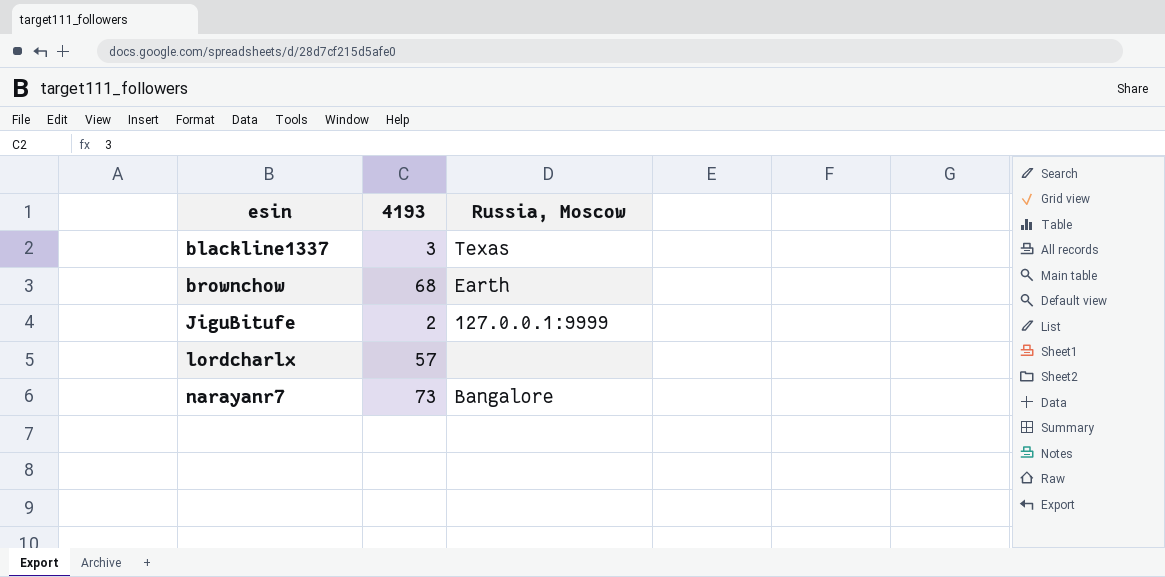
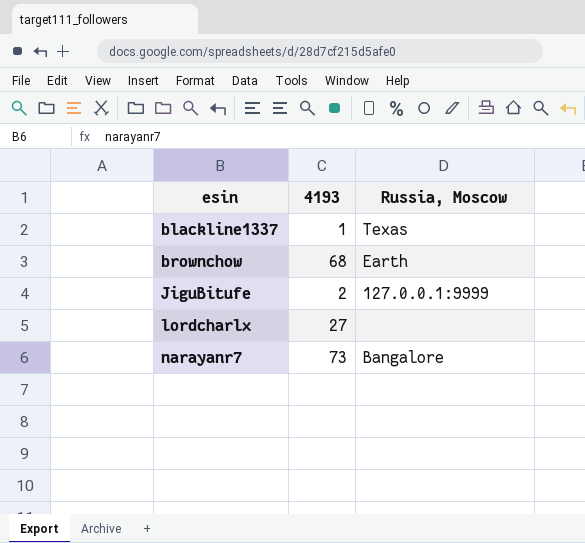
blackline1337 | 4193: 3 -> 1
lordcharlx | 4193: 57 -> 27

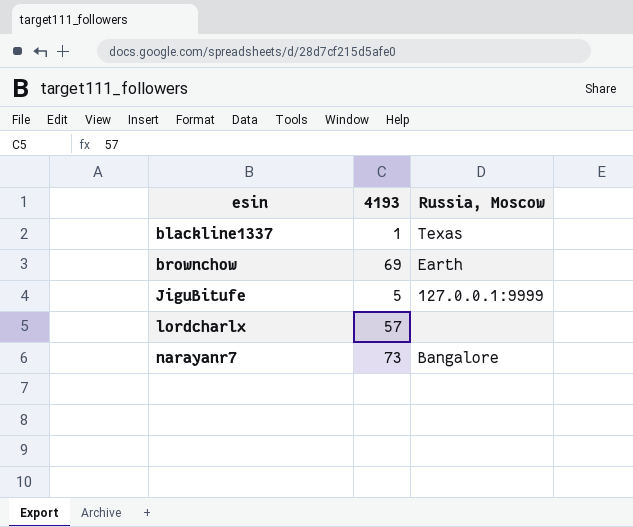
brownchow | 4193: 68 -> 69
JiguBitufe | 4193: 2 -> 5
lordcharlx | 4193: 27 -> 57

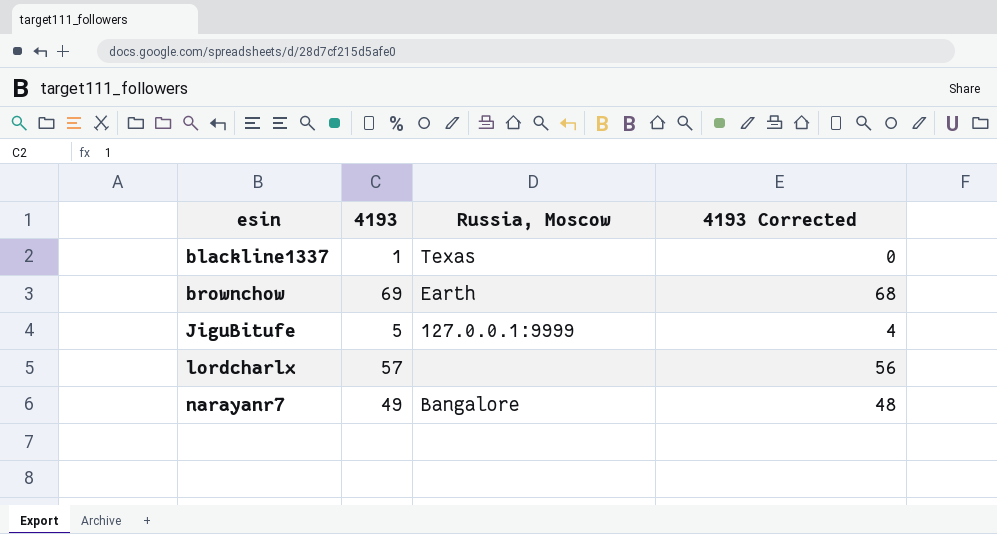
column 4193 Corrected | formula: none -> [4193] - 1
narayanr7 | 4193: 73 -> 49

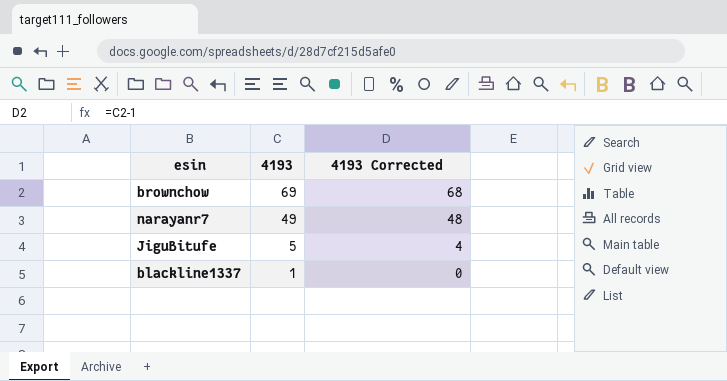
row order: esin ascending -> 4193 descending
column Russia, Moscow | position: 3 -> none
row lordcharlx: 57 | none | 56 -> none

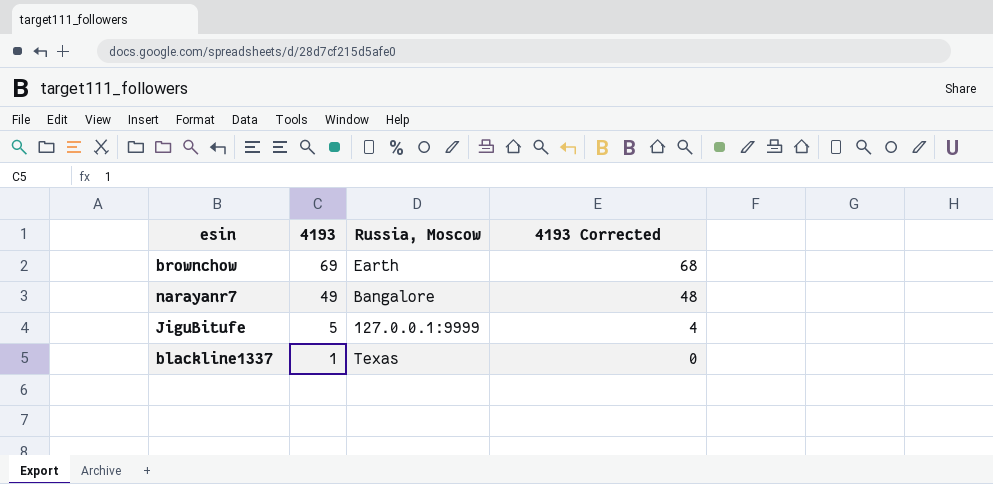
column Russia, Moscow | position: none -> 3

